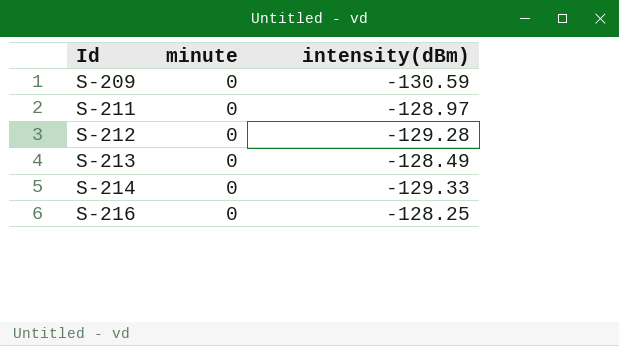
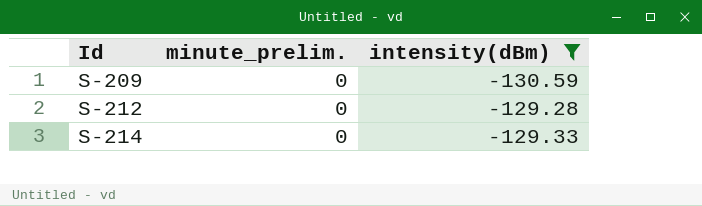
filter: none -> intensity(dBm) <= -129.28
column name: minute -> minute_prelim.

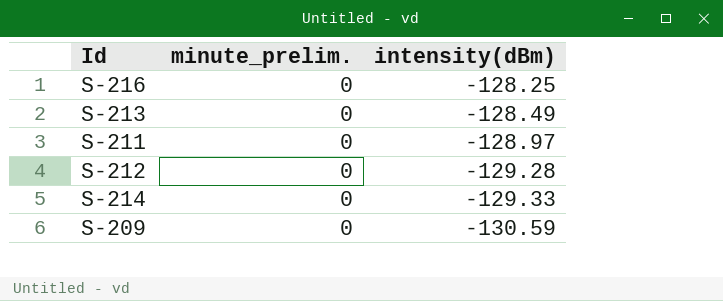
filter: intensity(dBm) <= -129.28 -> none
row order: Id ascending -> intensity(dBm) descending

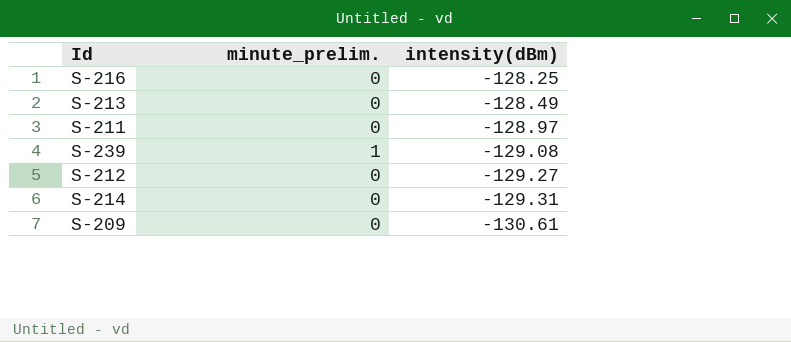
row S-239: none -> 1 | -129.08
S-212 | intensity(dBm): -129.28 -> -129.27
S-214 | intensity(dBm): -129.33 -> -129.31
S-209 | intensity(dBm): -130.59 -> -130.61

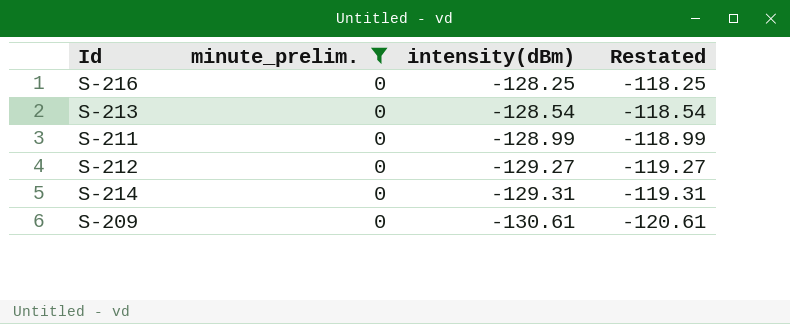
filter: none -> minute_prelim. = 0
column Restated | formula: none -> [intensity(dBm)] + 10
S-213 | intensity(dBm): -128.49 -> -128.54
S-211 | intensity(dBm): -128.97 -> -128.99

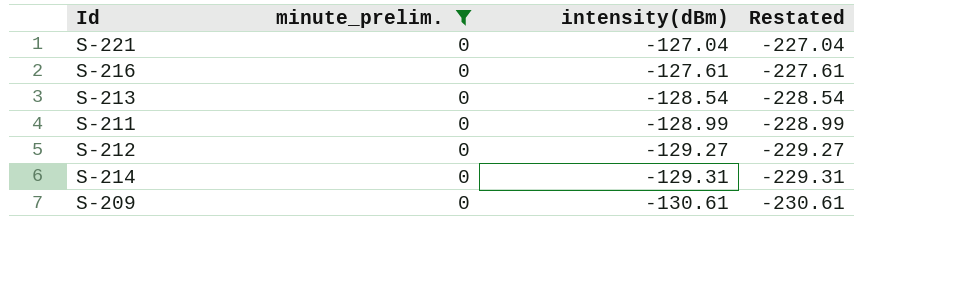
column Restated | formula: [intensity(dBm)] + 10 -> [intensity(dBm)] - 100
row S-221: none -> 0 | -127.04 | -227.04
S-216 | intensity(dBm): -128.25 -> -127.61

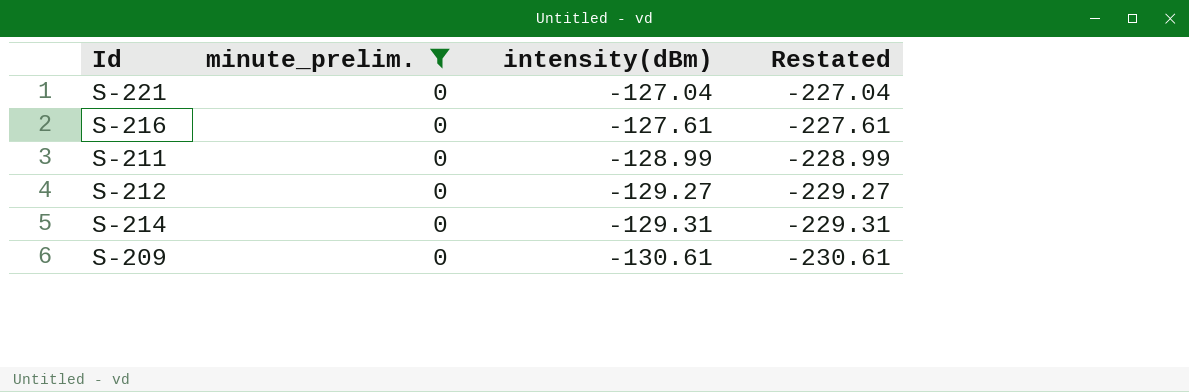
row S-213: 0 | -128.54 | -228.54 -> none

